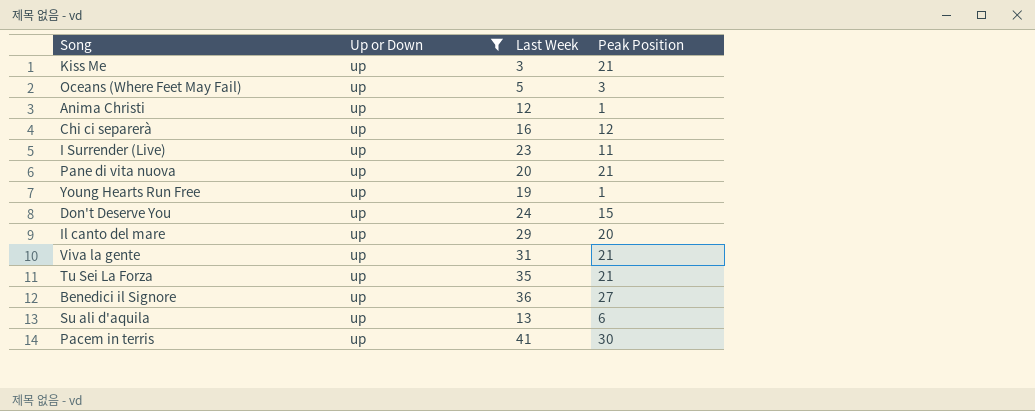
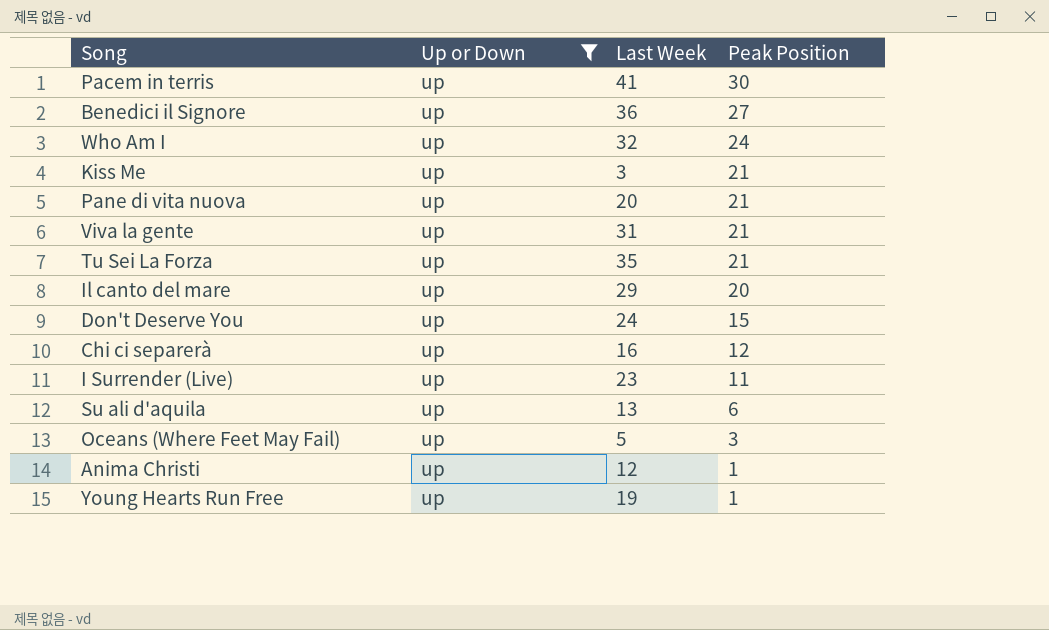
row order: none -> Peak Position descending
row Who Am I: none -> up | 32 | 24

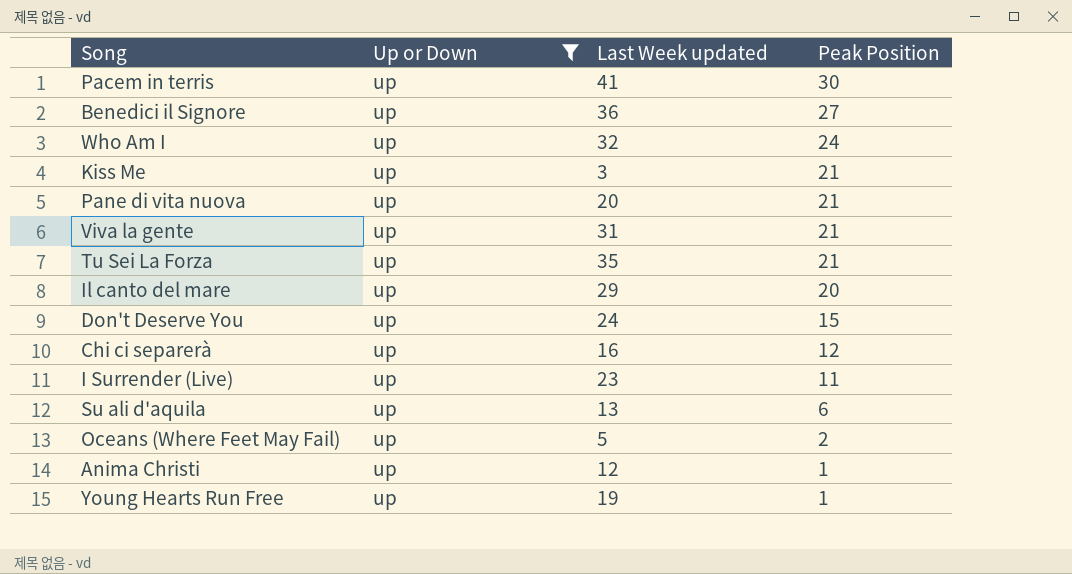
column name: Last Week -> Last Week updated
Oceans (Where Feet May Fail) | Peak Position: 3 -> 2

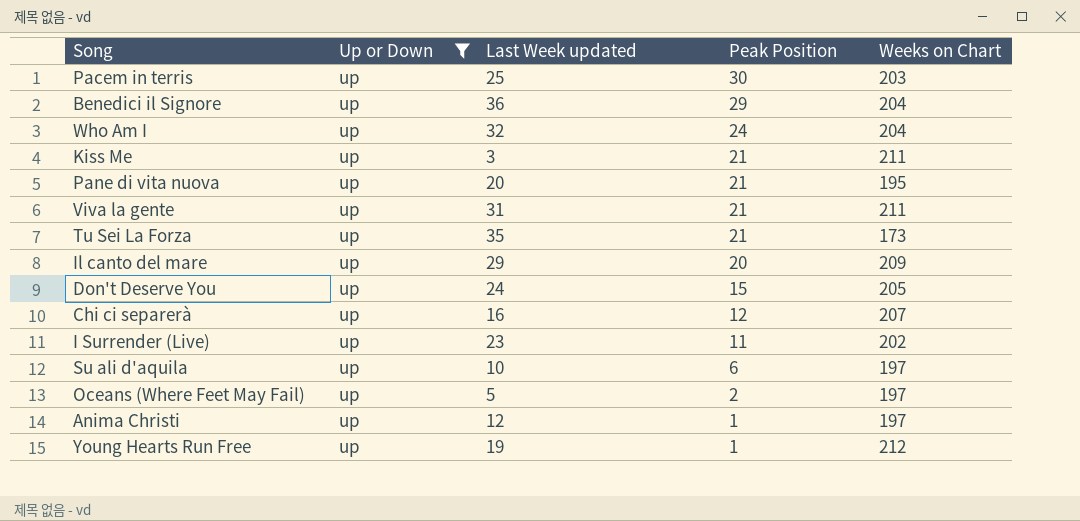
column Weeks on Chart | position: none -> 5
Pacem in terris | Last Week updated: 41 -> 25
Benedici il Signore | Peak Position: 27 -> 29
Su ali d'aquila | Last Week updated: 13 -> 10

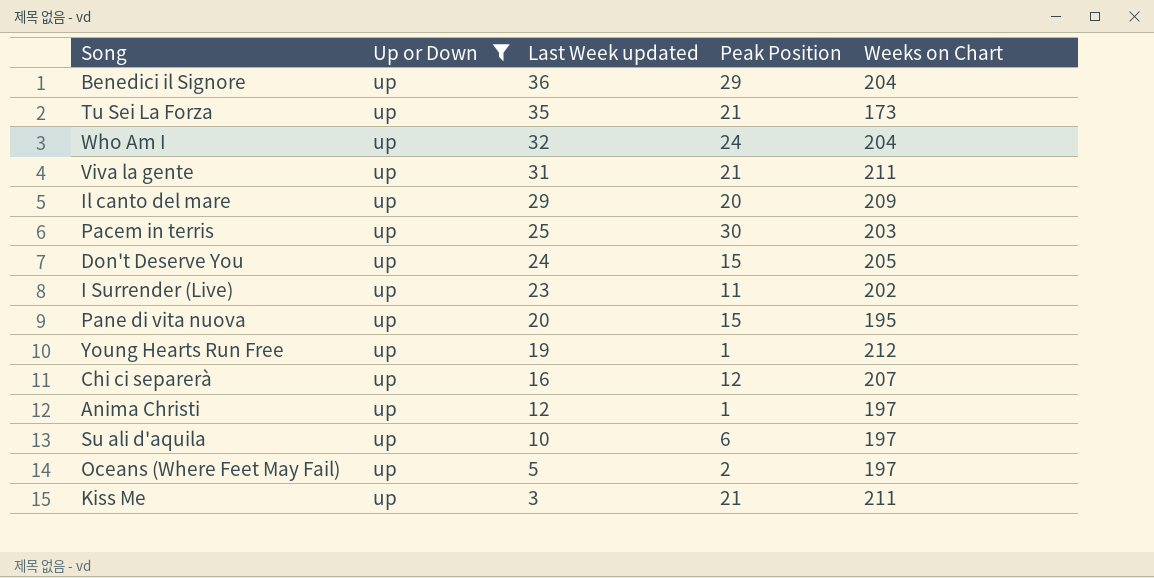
row order: Peak Position descending -> Last Week updated descending
Pane di vita nuova | Peak Position: 21 -> 15

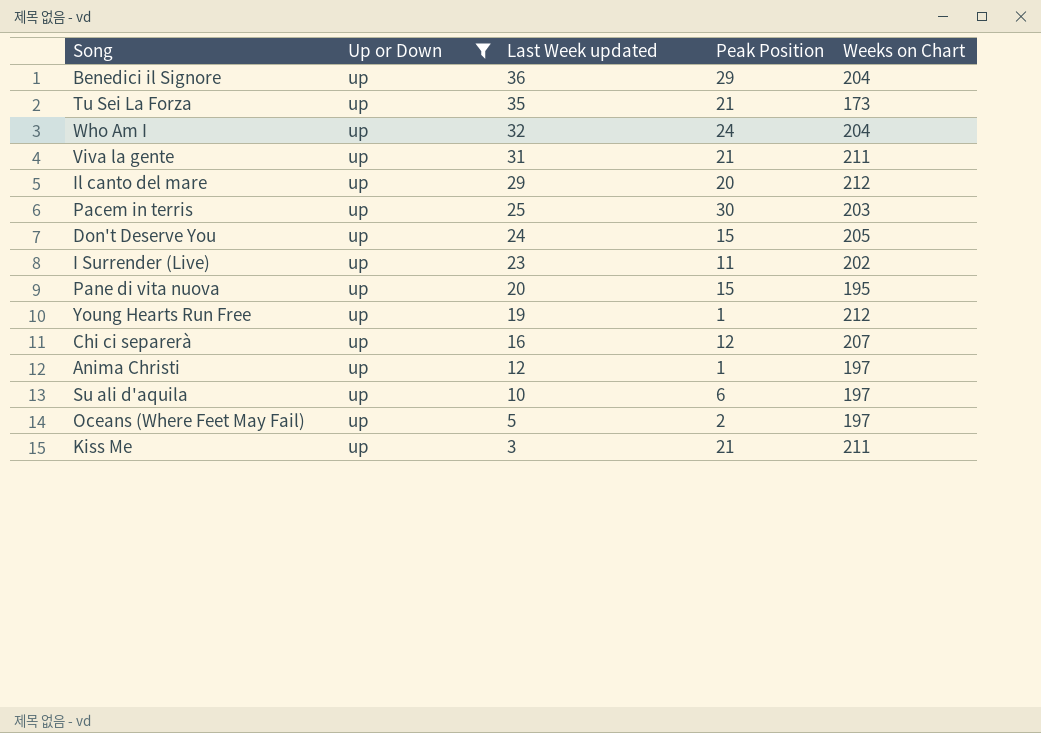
Il canto del mare | Weeks on Chart: 209 -> 212

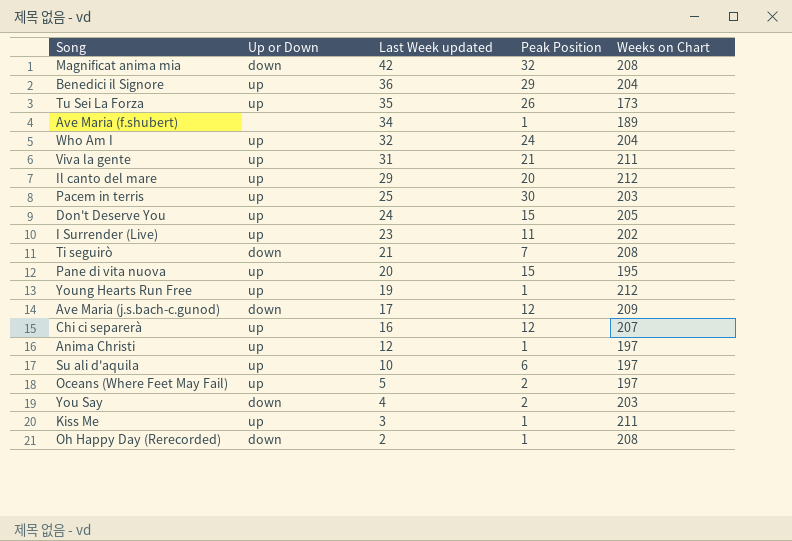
filter: Up or Down = up -> none
Tu Sei La Forza | Peak Position: 21 -> 26
Kiss Me | Peak Position: 21 -> 1

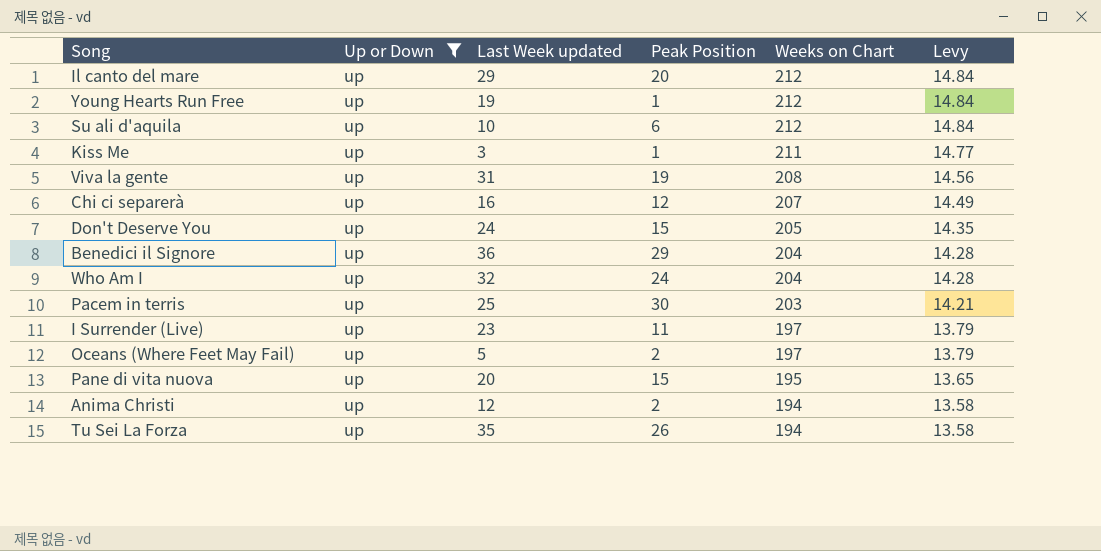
filter: none -> Up or Down = up
row order: Last Week updated descending -> Weeks on Chart descending
column Levy | formula: none -> [Weeks on Chart] * 0.07
Su ali d'aquila | Weeks on Chart: 197 -> 212
Viva la gente | Peak Position: 21 -> 19
Viva la gente | Weeks on Chart: 211 -> 208
I Surrender (Live) | Weeks on Chart: 202 -> 197
Anima Christi | Peak Position: 1 -> 2
Anima Christi | Weeks on Chart: 197 -> 194
Tu Sei La Forza | Weeks on Chart: 173 -> 194

